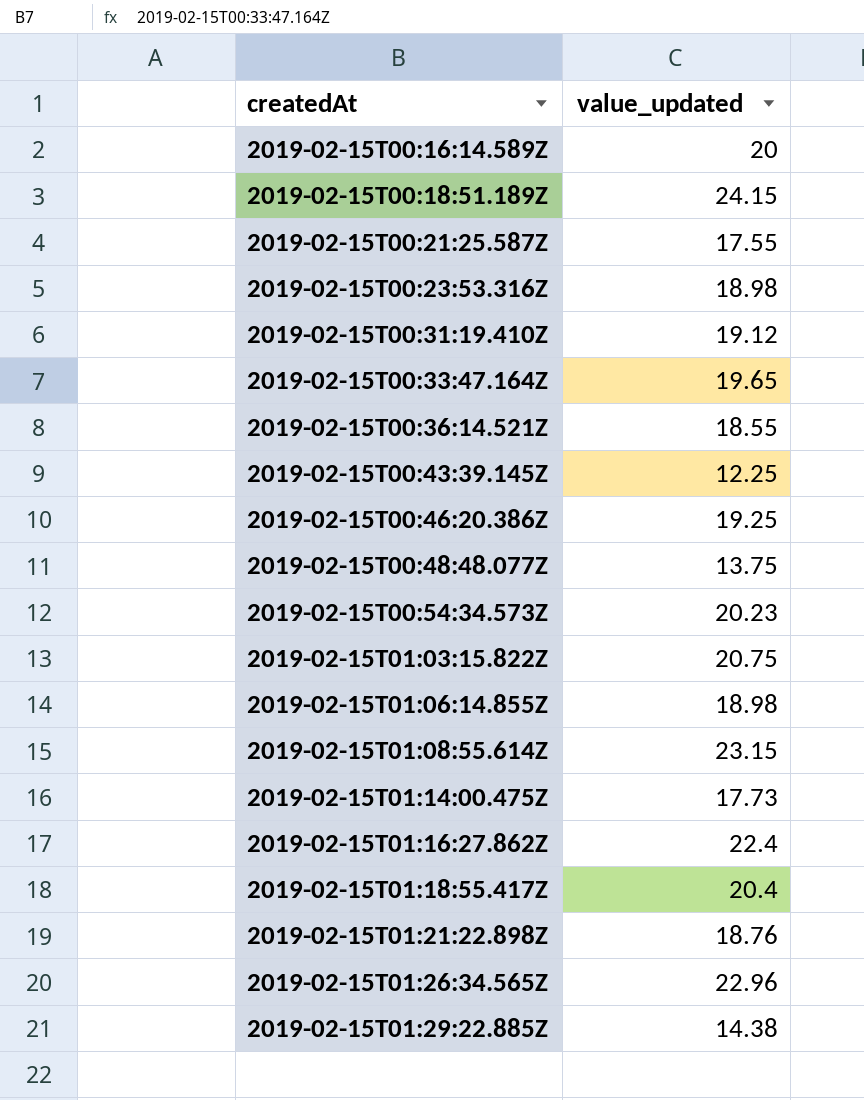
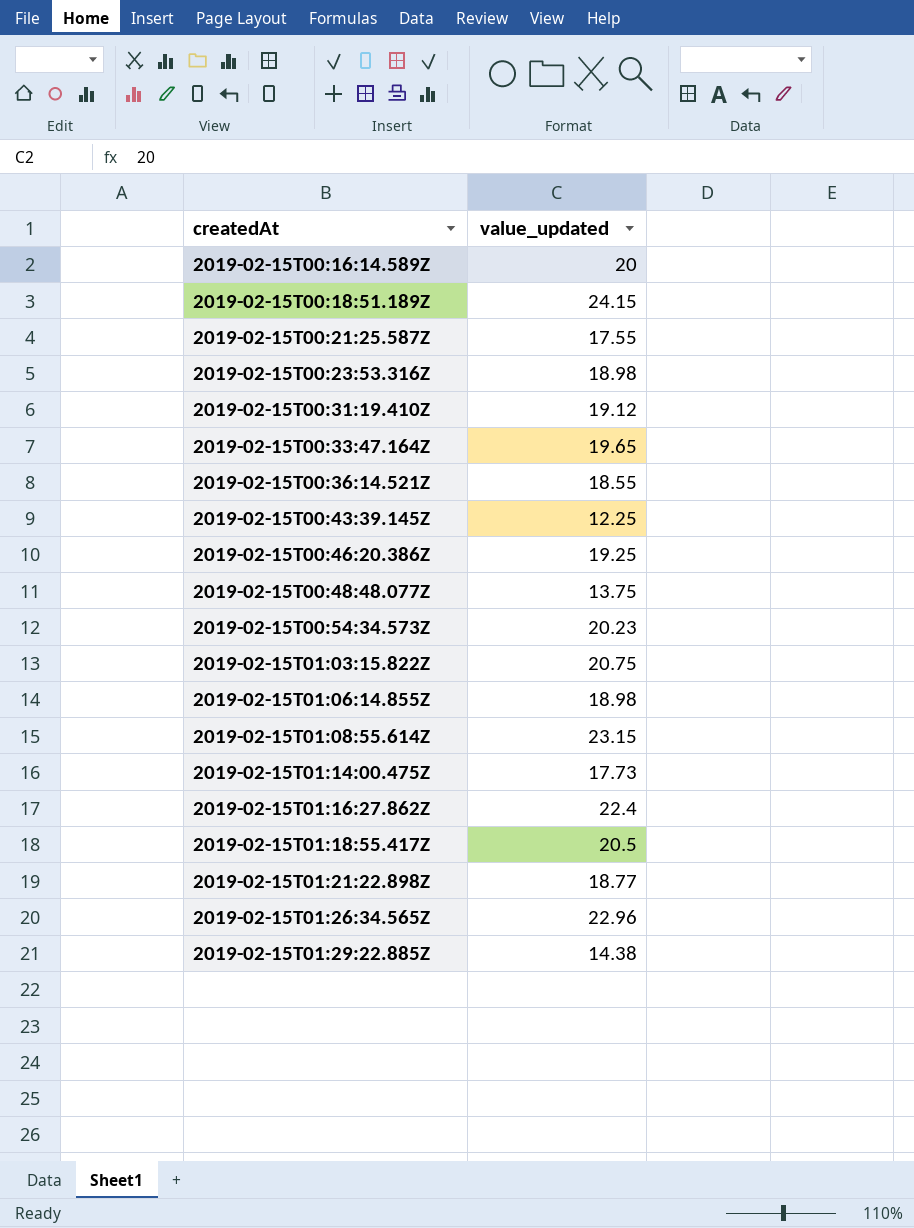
2019-02-15T01:18:55.417Z | value_updated: 20.4 -> 20.5
2019-02-15T01:21:22.898Z | value_updated: 18.76 -> 18.77

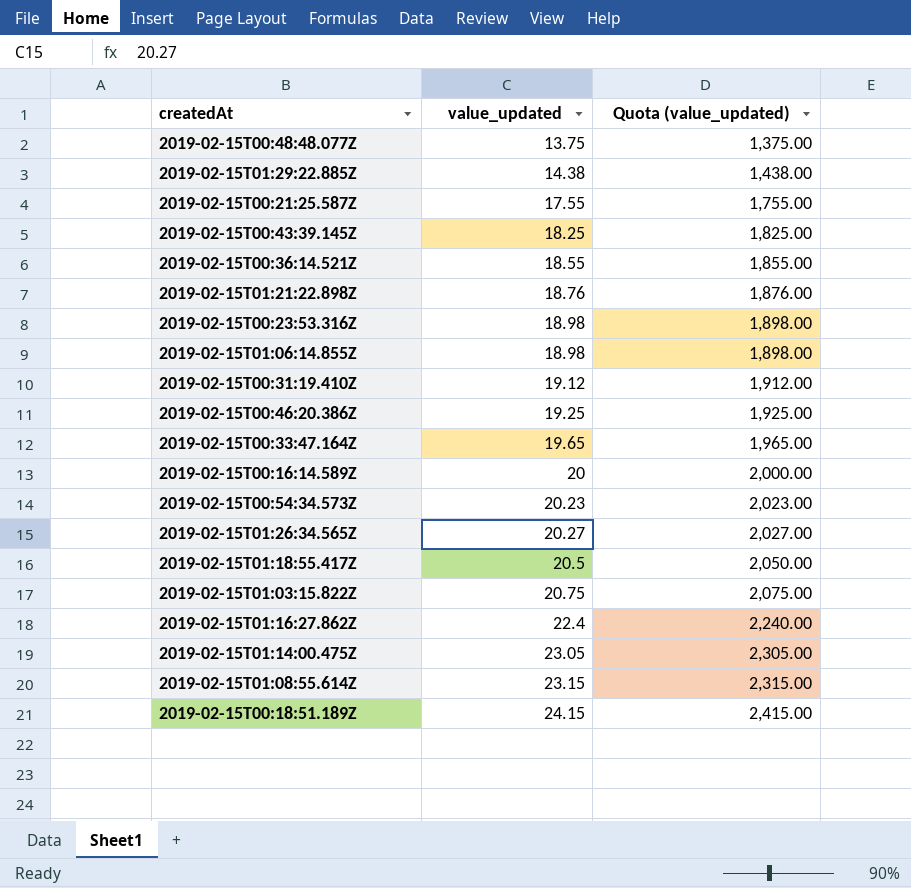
row order: createdAt ascending -> value_updated ascending
column Quota (value_updated) | formula: none -> [value_updated] * 100
2019-02-15T00:43:39.145Z | value_updated: 12.25 -> 18.25
2019-02-15T01:21:22.898Z | value_updated: 18.77 -> 18.76
2019-02-15T01:26:34.565Z | value_updated: 22.96 -> 20.27
2019-02-15T01:14:00.475Z | value_updated: 17.73 -> 23.05

